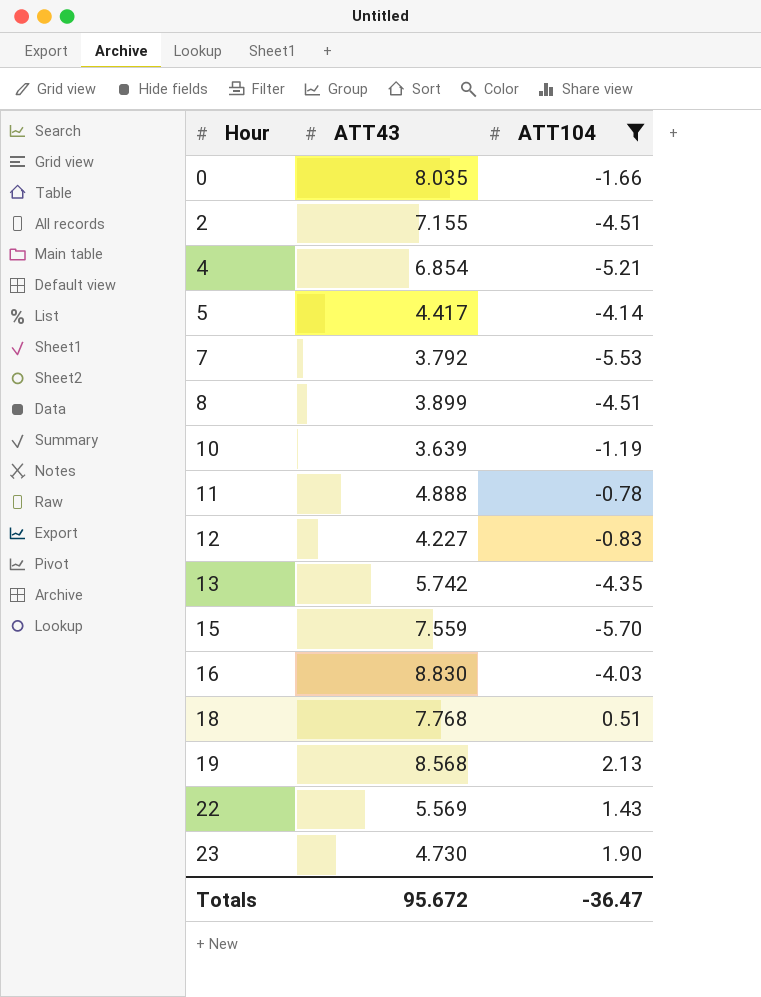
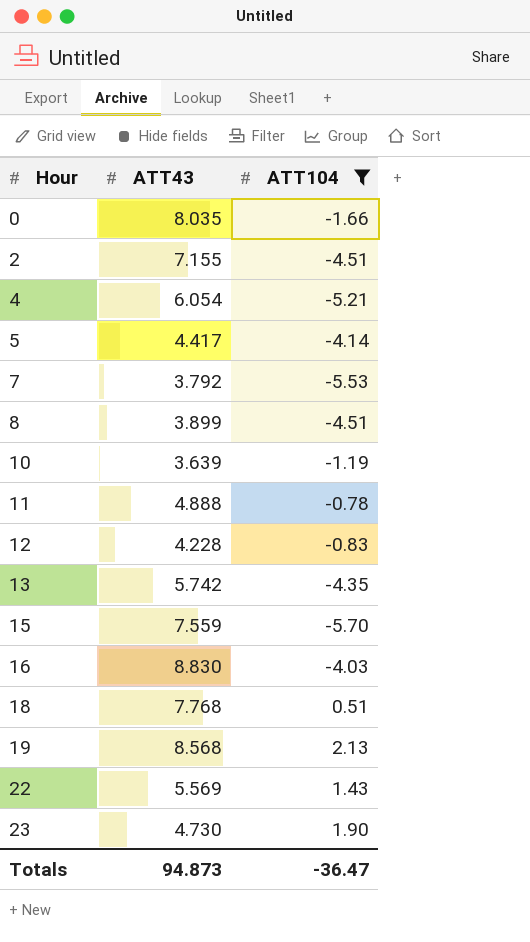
4 | ATT43: 6.854 -> 6.054
12 | ATT43: 4.227 -> 4.228
Totals | ATT43: 95.672 -> 94.873

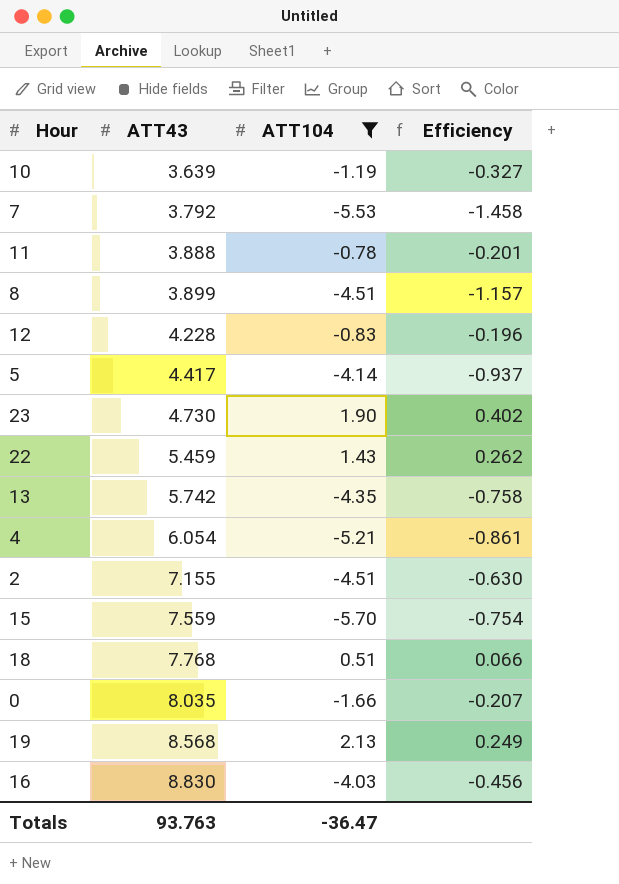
row order: Hour ascending -> ATT43 ascending
column Efficiency | formula: none -> [ATT104] / [ATT43]
11 | ATT43: 4.888 -> 3.888
22 | ATT43: 5.569 -> 5.459
Totals | ATT43: 94.873 -> 93.763

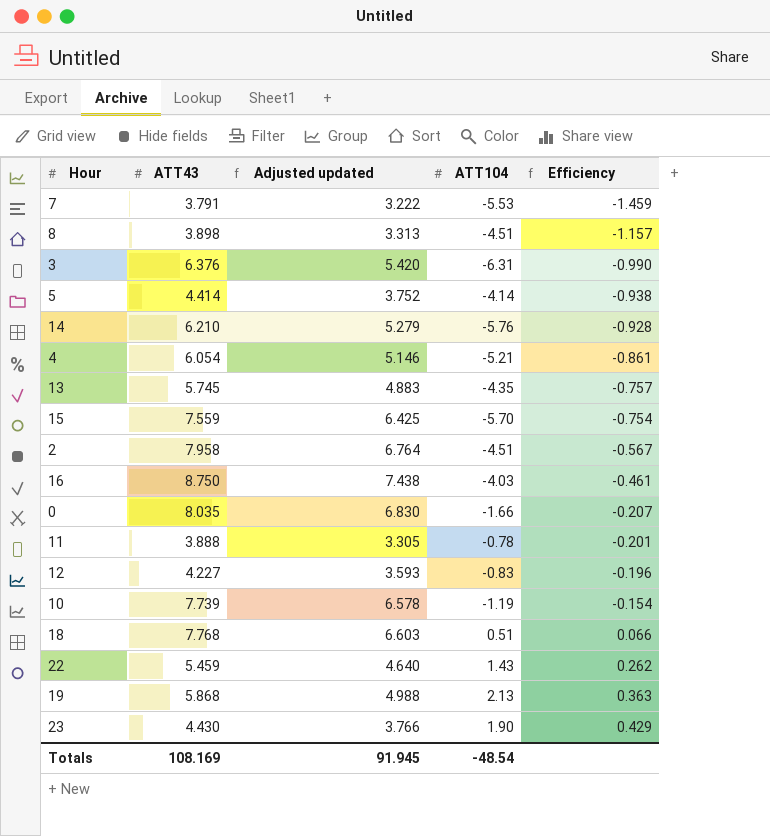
filter: ATT104 >= -5.70 -> none
row order: ATT43 ascending -> Efficiency ascending
column Adjusted updated | formula: none -> [ATT43] * 0.85
7 | ATT43: 3.792 -> 3.791
7 | Efficiency: -1.458 -> -1.459
8 | ATT43: 3.899 -> 3.898
5 | ATT43: 4.417 -> 4.414
5 | Efficiency: -0.937 -> -0.938
13 | ATT43: 5.742 -> 5.745
13 | Efficiency: -0.758 -> -0.757
2 | ATT43: 7.155 -> 7.958
2 | Efficiency: -0.630 -> -0.567
16 | ATT43: 8.830 -> 8.750
16 | Efficiency: -0.456 -> -0.461
12 | ATT43: 4.228 -> 4.227
10 | ATT43: 3.639 -> 7.739
10 | Efficiency: -0.327 -> -0.154
19 | ATT43: 8.568 -> 5.868
19 | Efficiency: 0.249 -> 0.363
23 | ATT43: 4.730 -> 4.430
23 | Efficiency: 0.402 -> 0.429
Totals | ATT43: 93.763 -> 108.169
Totals | ATT104: -36.47 -> -48.54

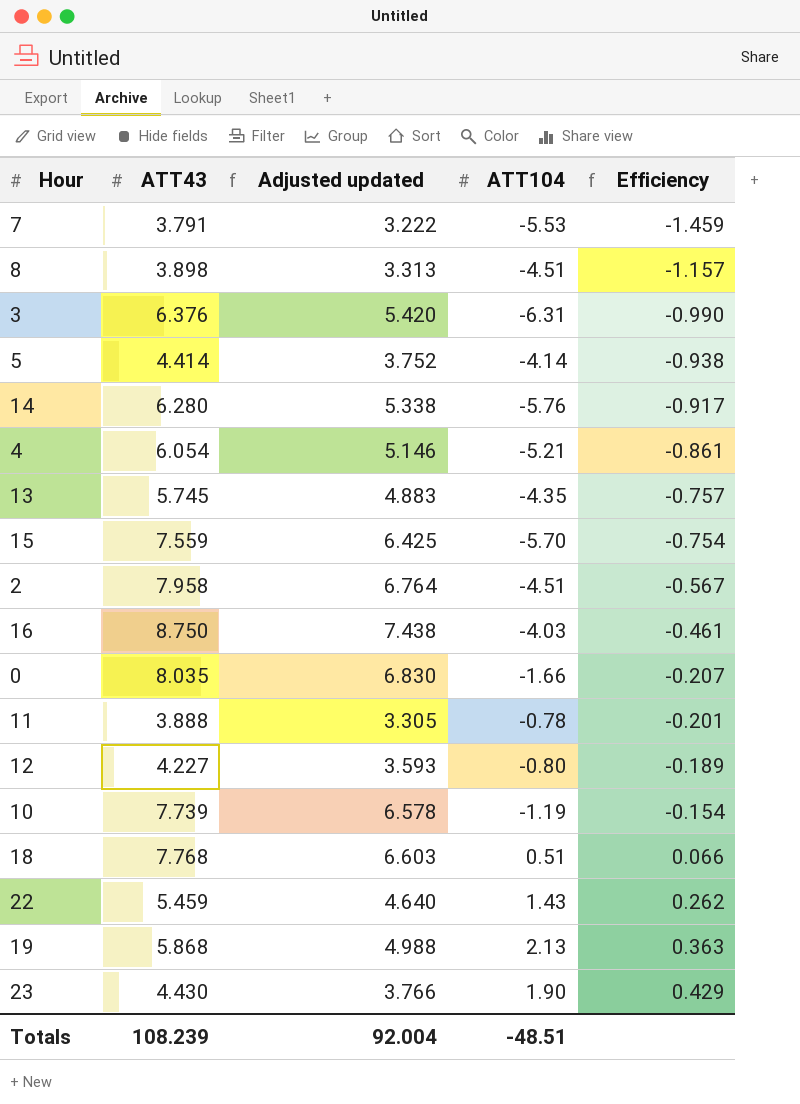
14 | ATT43: 6.210 -> 6.280
14 | Adjusted updated: 5.279 -> 5.338
14 | Efficiency: -0.928 -> -0.917
12 | ATT104: -0.83 -> -0.80
12 | Efficiency: -0.196 -> -0.189
Totals | ATT43: 108.169 -> 108.239
Totals | Adjusted updated: 91.945 -> 92.004
Totals | ATT104: -48.54 -> -48.51

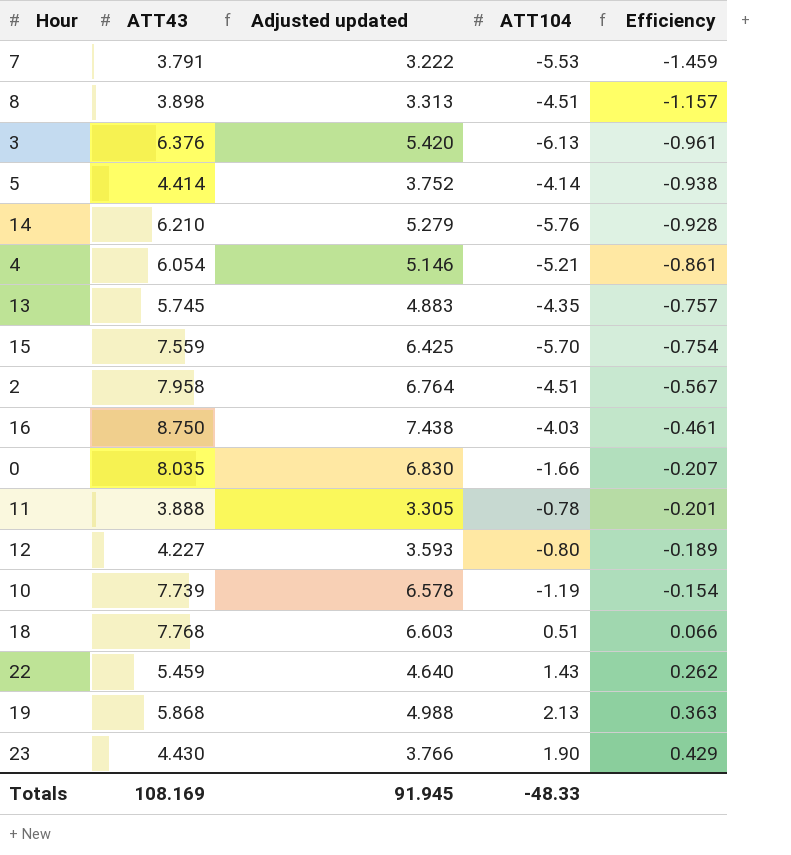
3 | ATT104: -6.31 -> -6.13
3 | Efficiency: -0.990 -> -0.961
14 | ATT43: 6.280 -> 6.210
14 | Adjusted updated: 5.338 -> 5.279
14 | Efficiency: -0.917 -> -0.928
Totals | ATT43: 108.239 -> 108.169
Totals | Adjusted updated: 92.004 -> 91.945
Totals | ATT104: -48.51 -> -48.33

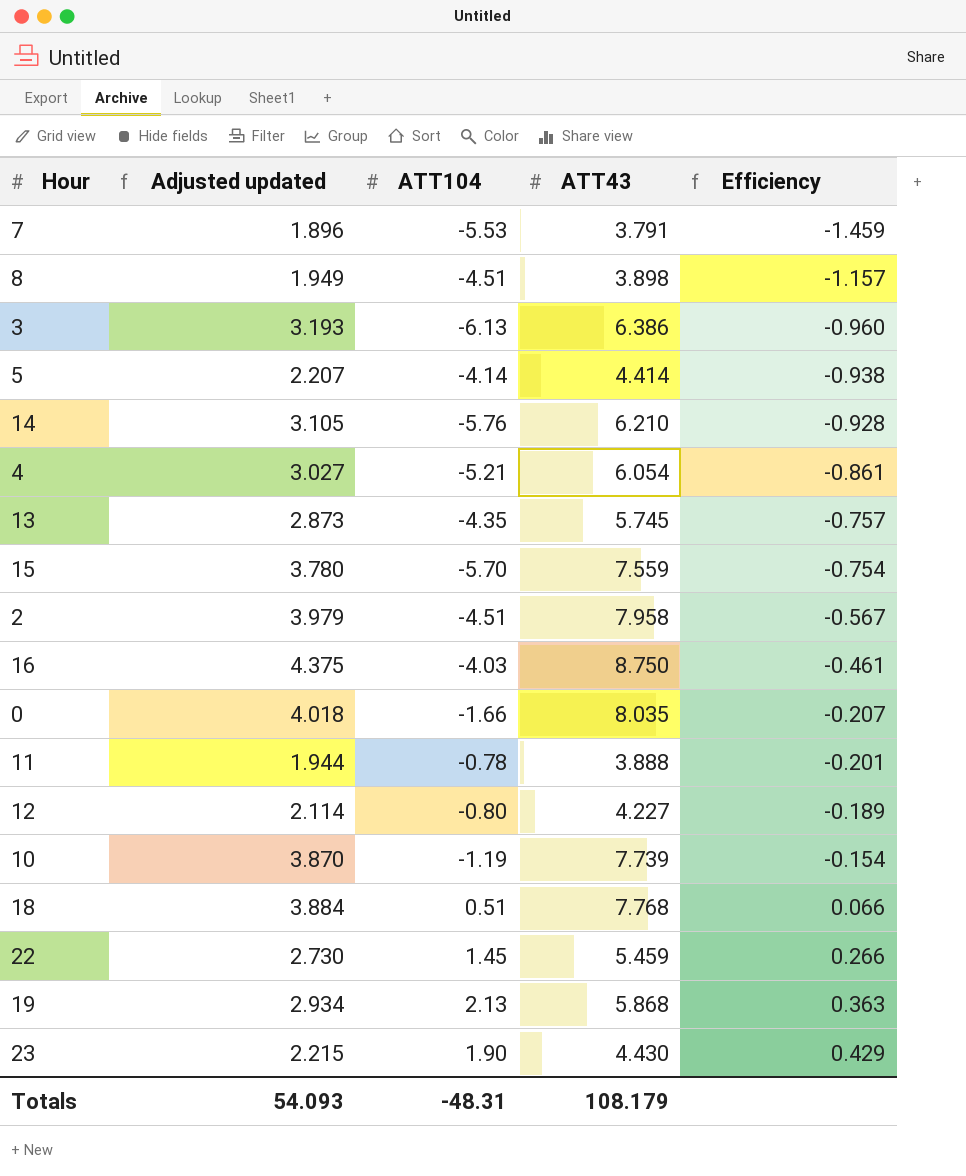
column Adjusted updated | formula: [ATT43] * 0.85 -> [ATT43] * 0.5
column ATT43 | position: 2 -> 4
3 | ATT43: 6.376 -> 6.386
3 | Efficiency: -0.961 -> -0.960
22 | ATT104: 1.43 -> 1.45
22 | Efficiency: 0.262 -> 0.266
Totals | Adjusted updated: 91.945 -> 54.093
Totals | ATT104: -48.33 -> -48.31
Totals | ATT43: 108.169 -> 108.179

